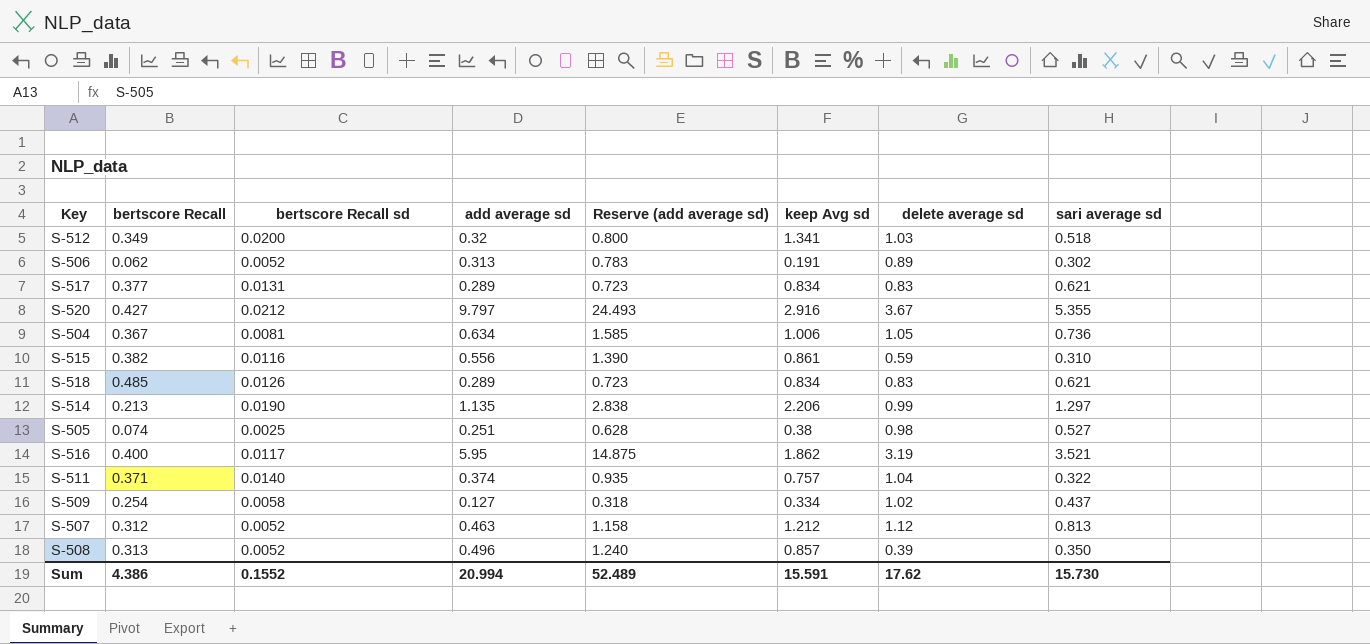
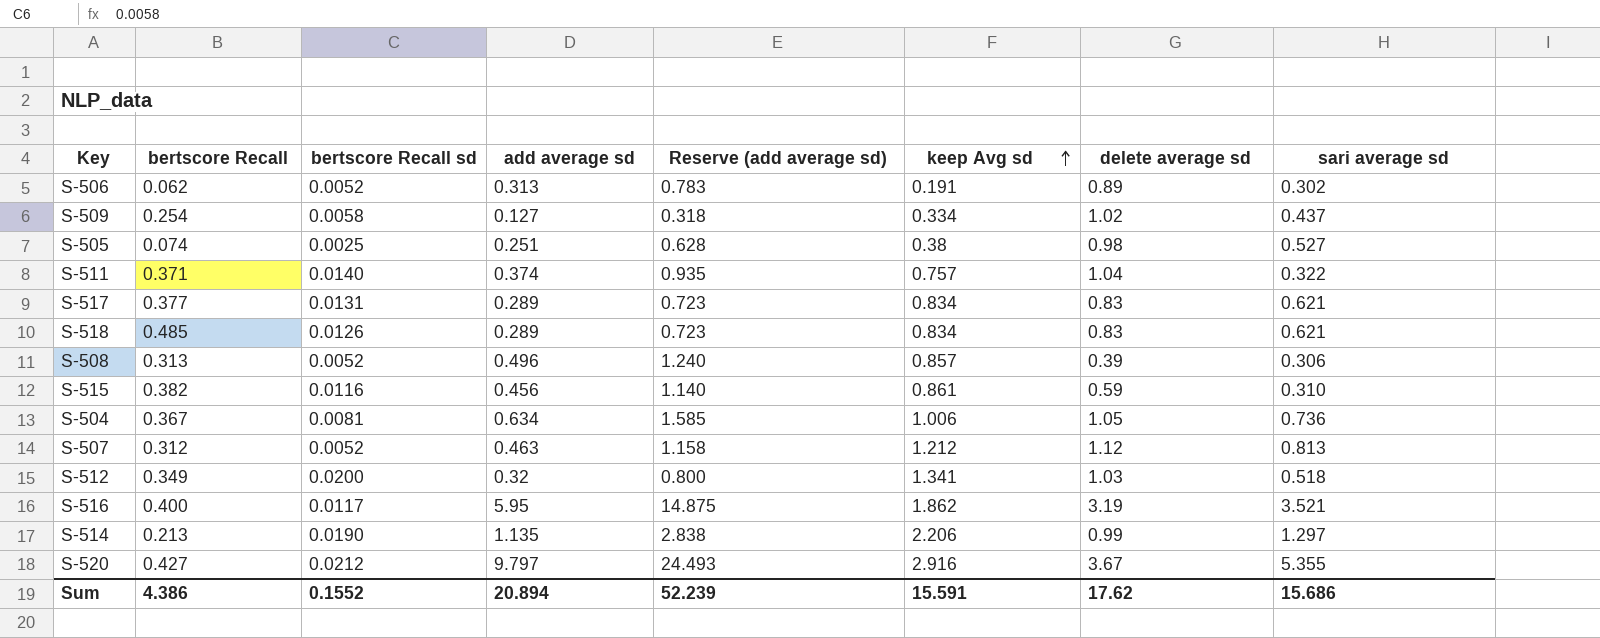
row order: none -> keep Avg sd ascending
S-508 | sari average sd: 0.350 -> 0.306
S-515 | add average sd: 0.556 -> 0.456
S-515 | Reserve (add average sd): 1.390 -> 1.140
Sum | add average sd: 20.994 -> 20.894
Sum | Reserve (add average sd): 52.489 -> 52.239
Sum | sari average sd: 15.730 -> 15.686

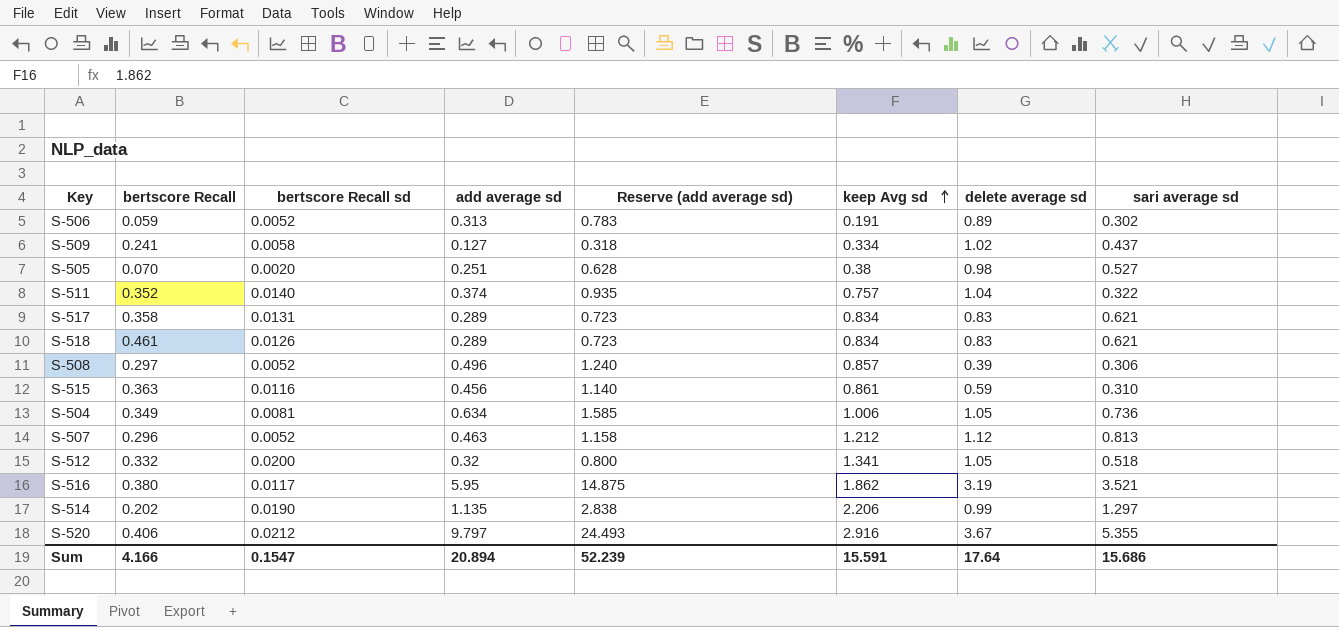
S-506 | bertscore Recall: 0.062 -> 0.059
S-509 | bertscore Recall: 0.254 -> 0.241
S-505 | bertscore Recall: 0.074 -> 0.070
S-505 | bertscore Recall sd: 0.0025 -> 0.0020
S-511 | bertscore Recall: 0.371 -> 0.352
S-517 | bertscore Recall: 0.377 -> 0.358
S-518 | bertscore Recall: 0.485 -> 0.461
S-508 | bertscore Recall: 0.313 -> 0.297
S-515 | bertscore Recall: 0.382 -> 0.363
S-504 | bertscore Recall: 0.367 -> 0.349
S-507 | bertscore Recall: 0.312 -> 0.296
S-512 | bertscore Recall: 0.349 -> 0.332
S-512 | delete average sd: 1.03 -> 1.05
S-516 | bertscore Recall: 0.400 -> 0.380
S-514 | bertscore Recall: 0.213 -> 0.202
S-520 | bertscore Recall: 0.427 -> 0.406
Sum | bertscore Recall: 4.386 -> 4.166
Sum | bertscore Recall sd: 0.1552 -> 0.1547
Sum | delete average sd: 17.62 -> 17.64

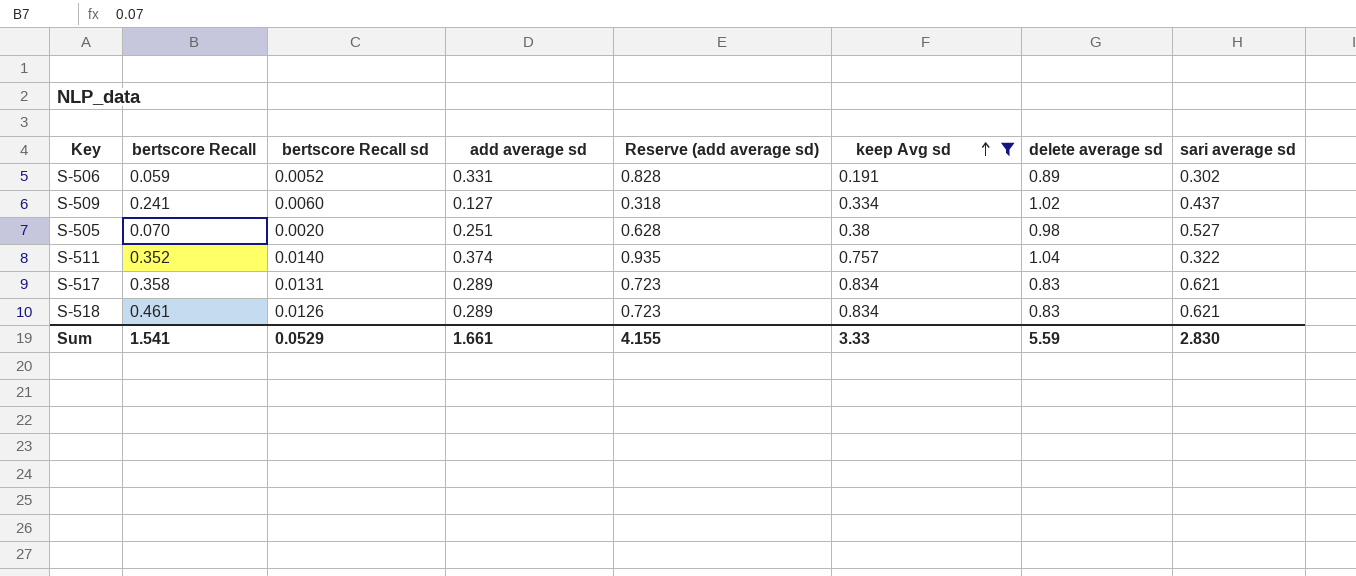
filter: none -> keep Avg sd <= 0.834
S-506 | add average sd: 0.313 -> 0.331
S-506 | Reserve (add average sd): 0.783 -> 0.828
S-509 | bertscore Recall sd: 0.0058 -> 0.0060
Sum | bertscore Recall: 4.166 -> 1.541
Sum | bertscore Recall sd: 0.1547 -> 0.0529
Sum | add average sd: 20.894 -> 1.661
Sum | Reserve (add average sd): 52.239 -> 4.155
Sum | keep Avg sd: 15.591 -> 3.33
Sum | delete average sd: 17.64 -> 5.59
Sum | sari average sd: 15.686 -> 2.830

